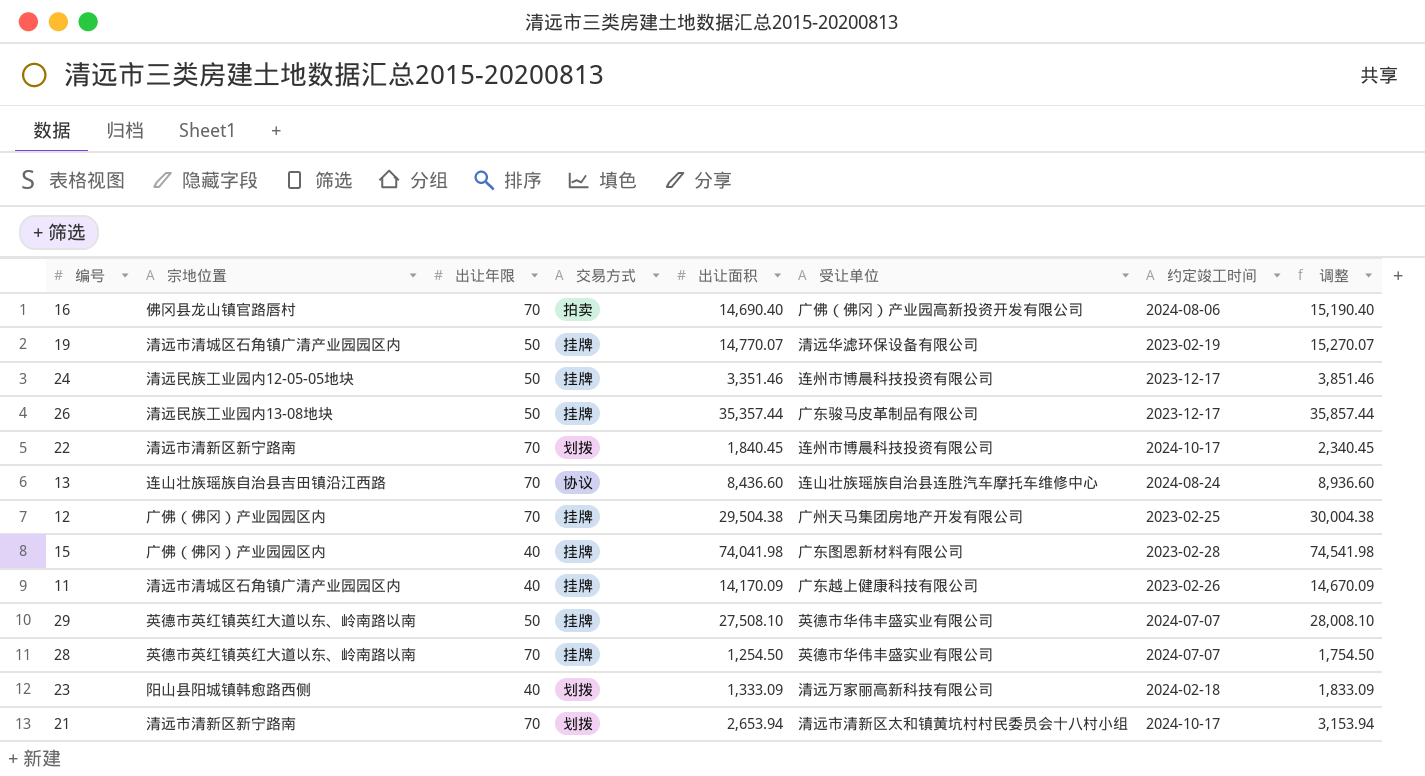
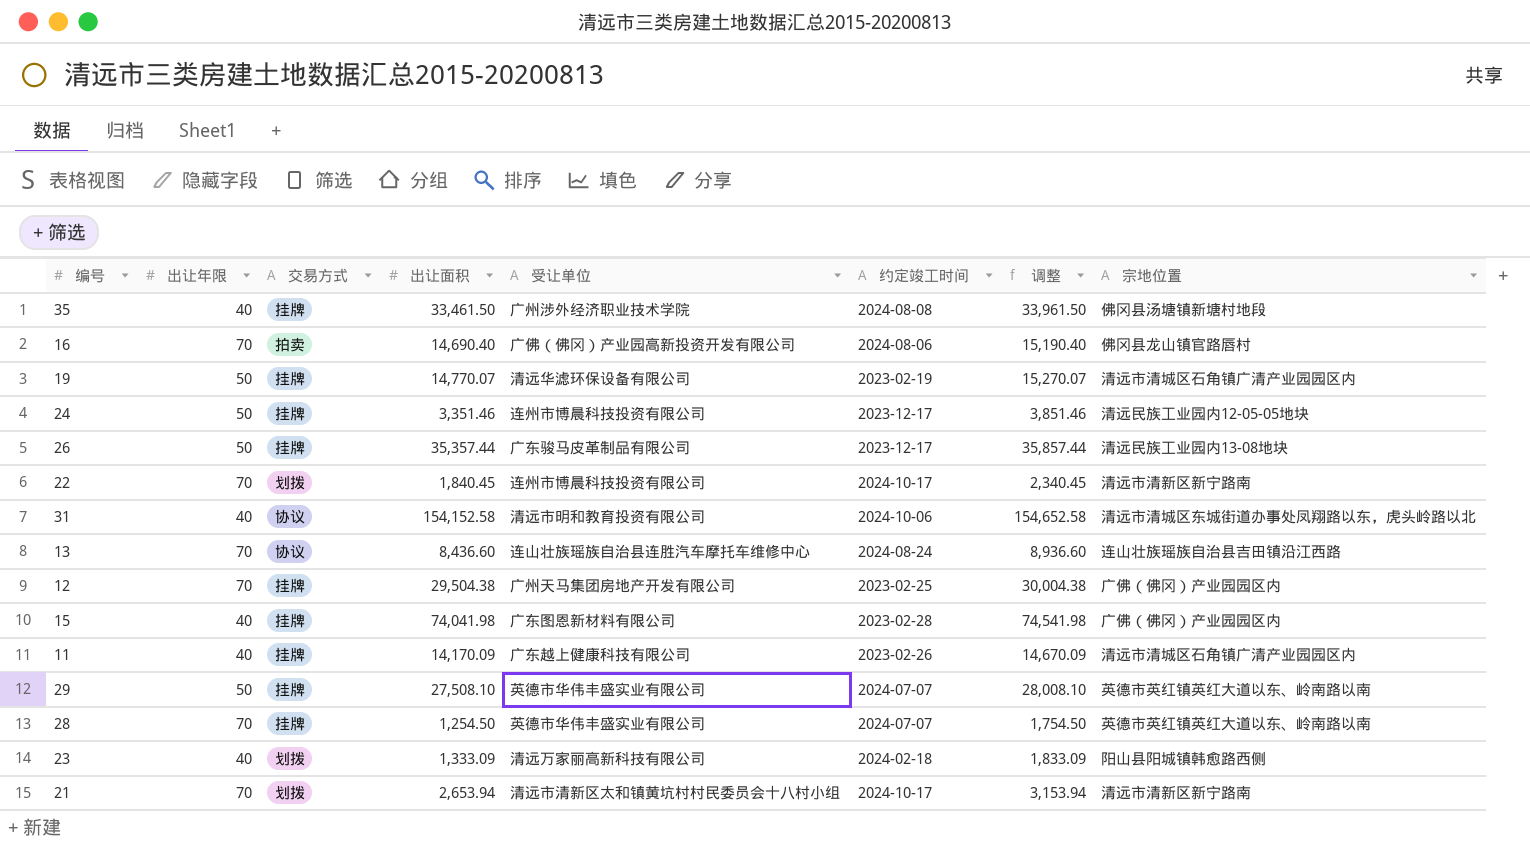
column 宗地位置 | position: 2 -> 8
row 35: none -> 40 | 挂牌 | 33,461.50 | 广州涉外经济职业技术学院 | 2024-08-08 | 33,961.50 | 佛冈县汤塘镇新塘村地段
row 31: none -> 40 | 协议 | 154,152.58 | 清远市明和教育投资有限公司 | 2024-10-06 | 154,652.58 | 清远市清城区东城街道办事处凤翔路以东，虎头岭路以北

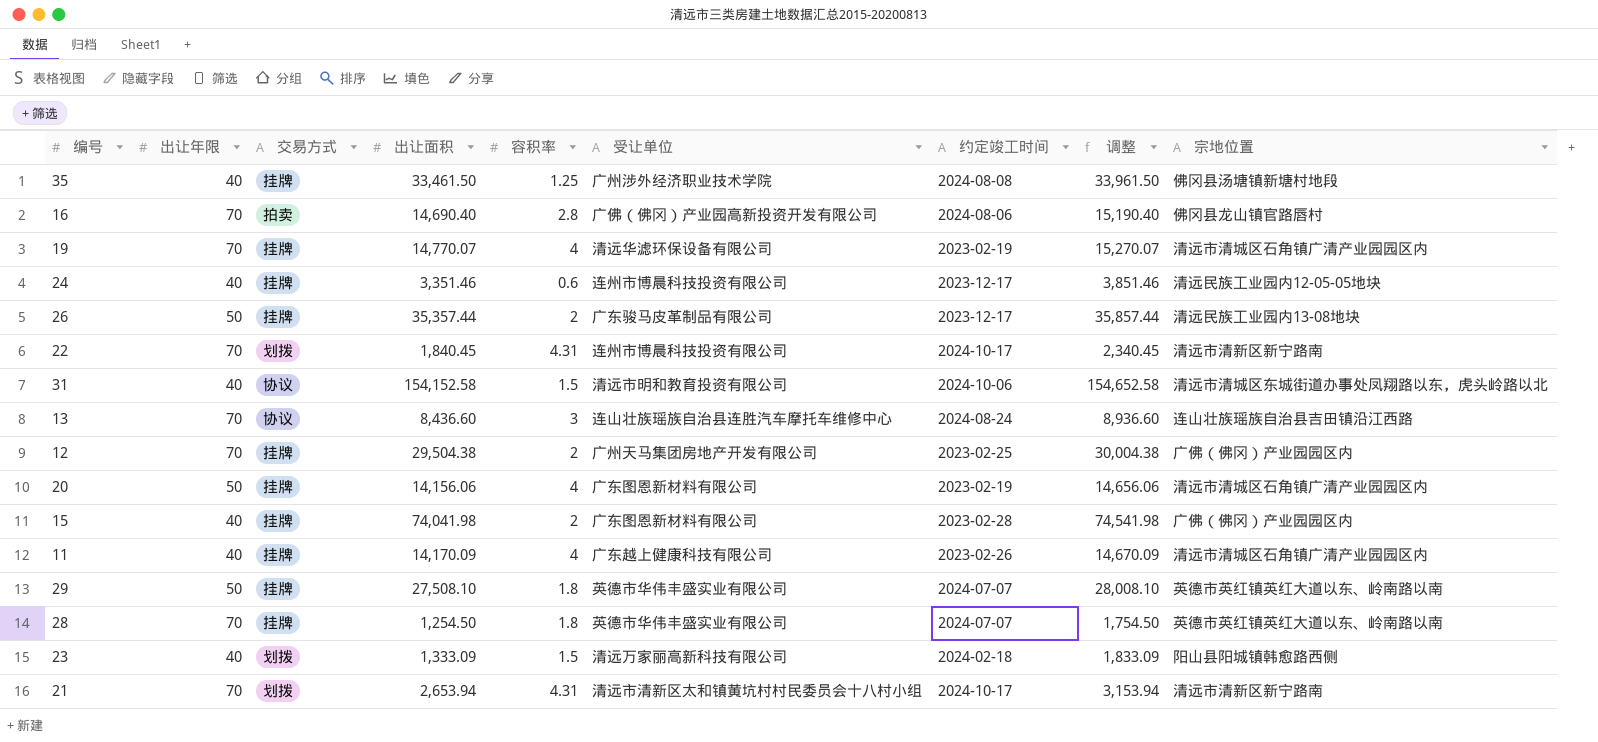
column 容积率 | position: none -> 5
19 | 出让年限: 50 -> 70
24 | 出让年限: 50 -> 40
row 20: none -> 50 | 挂牌 | 14,156.06 | 4 | 广东图恩新材料有限公司 | 2023-02-19 | 14,656.06 | 清远市清城区石角镇广清产业园园区内

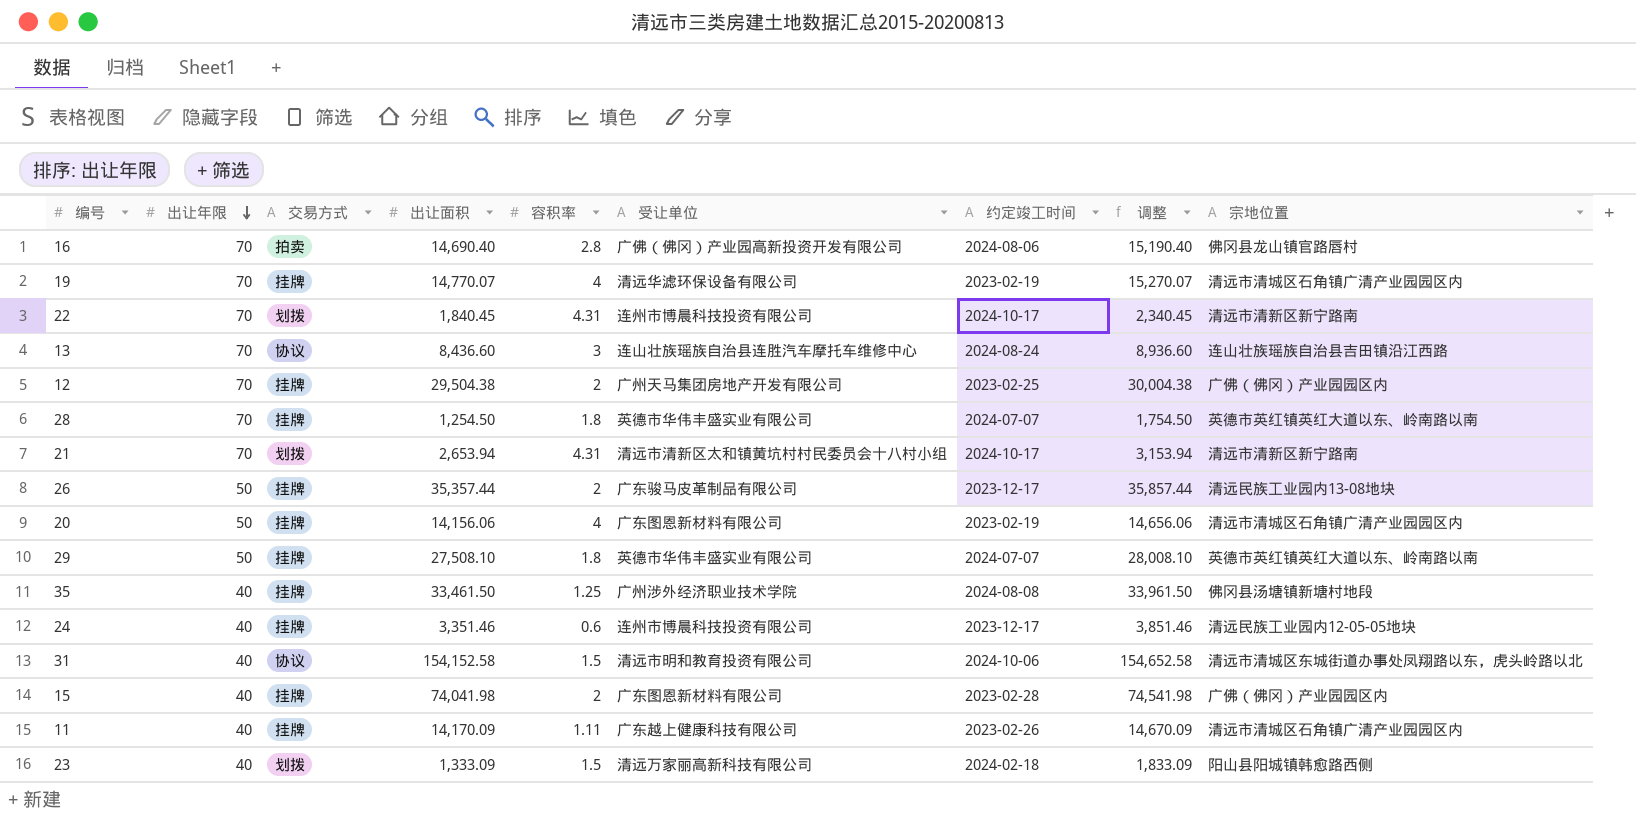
row order: none -> 出让年限 descending
11 | 容积率: 4 -> 1.11

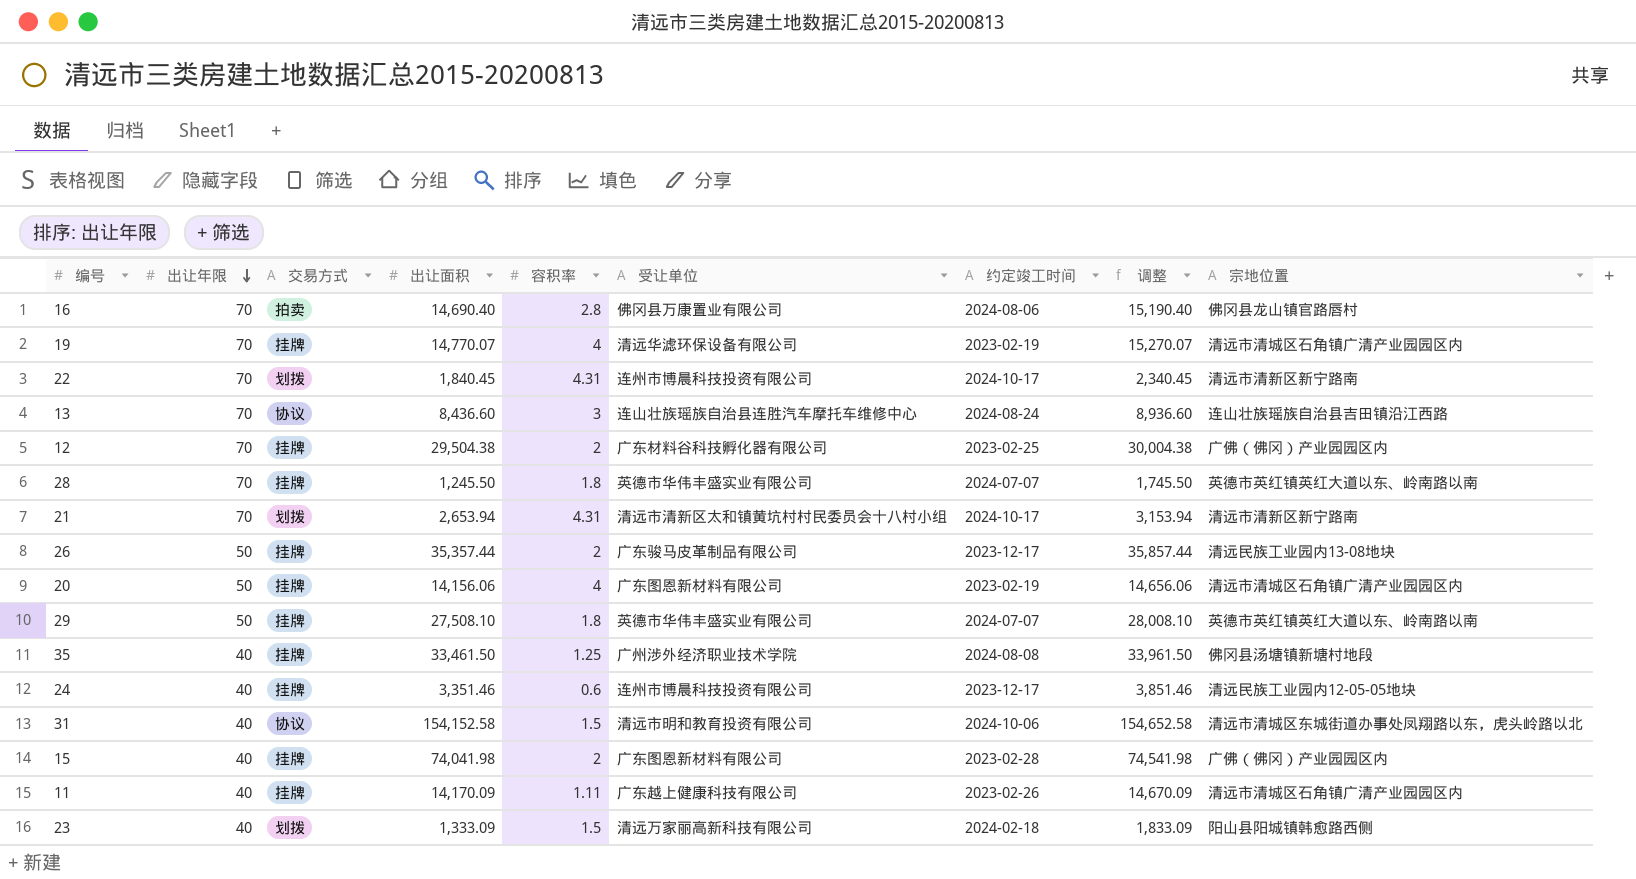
16 | 受让单位: 广佛（佛冈）产业园高新投资开发有限公司 -> 佛冈县万康置业有限公司
12 | 受让单位: 广州天马集团房地产开发有限公司 -> 广东材料谷科技孵化器有限公司
28 | 出让面积: 1,254.50 -> 1,245.50
28 | 调整: 1,754.50 -> 1,745.50

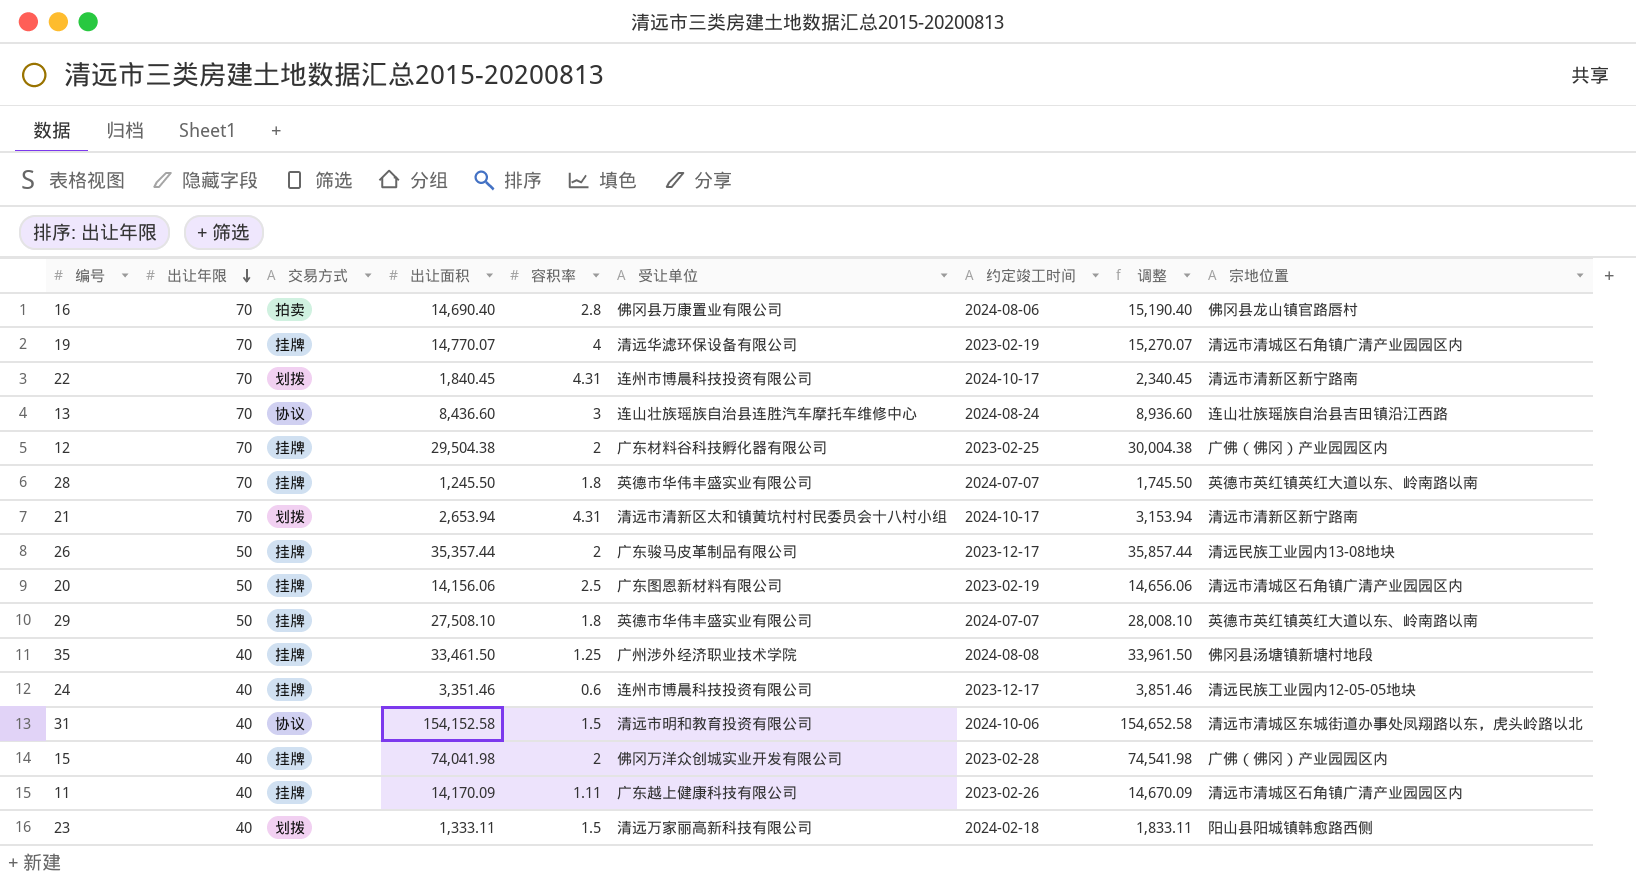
20 | 容积率: 4 -> 2.5
15 | 受让单位: 广东图恩新材料有限公司 -> 佛冈万洋众创城实业开发有限公司
23 | 出让面积: 1,333.09 -> 1,333.11
23 | 调整: 1,833.09 -> 1,833.11

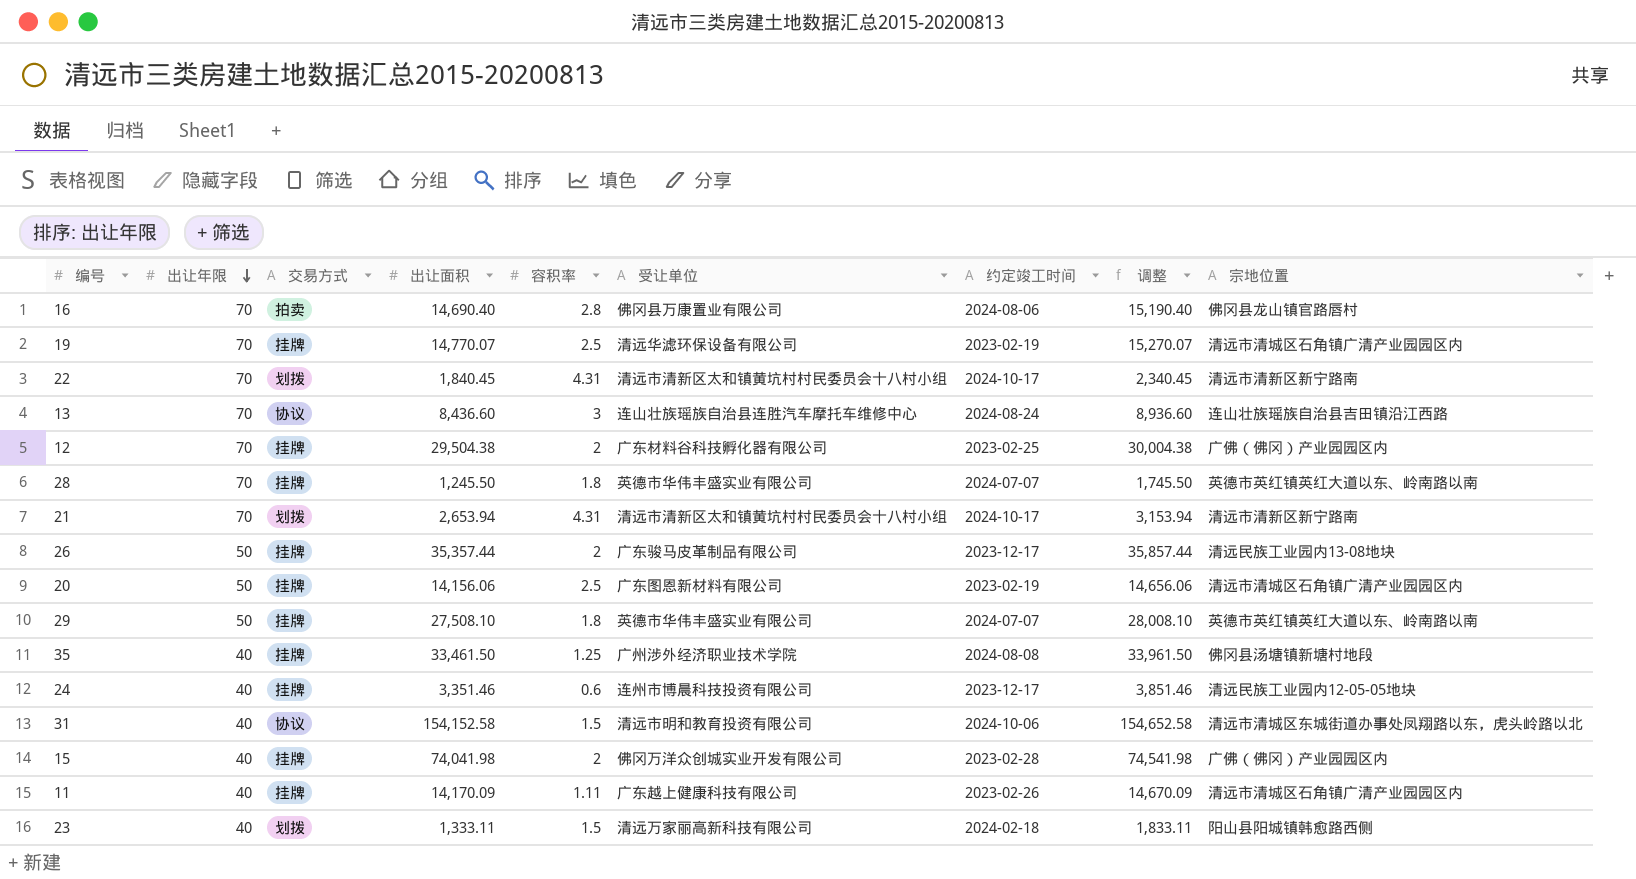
19 | 容积率: 4 -> 2.5
22 | 受让单位: 连州市博晨科技投资有限公司 -> 清远市清新区太和镇黄坑村村民委员会十八村小组

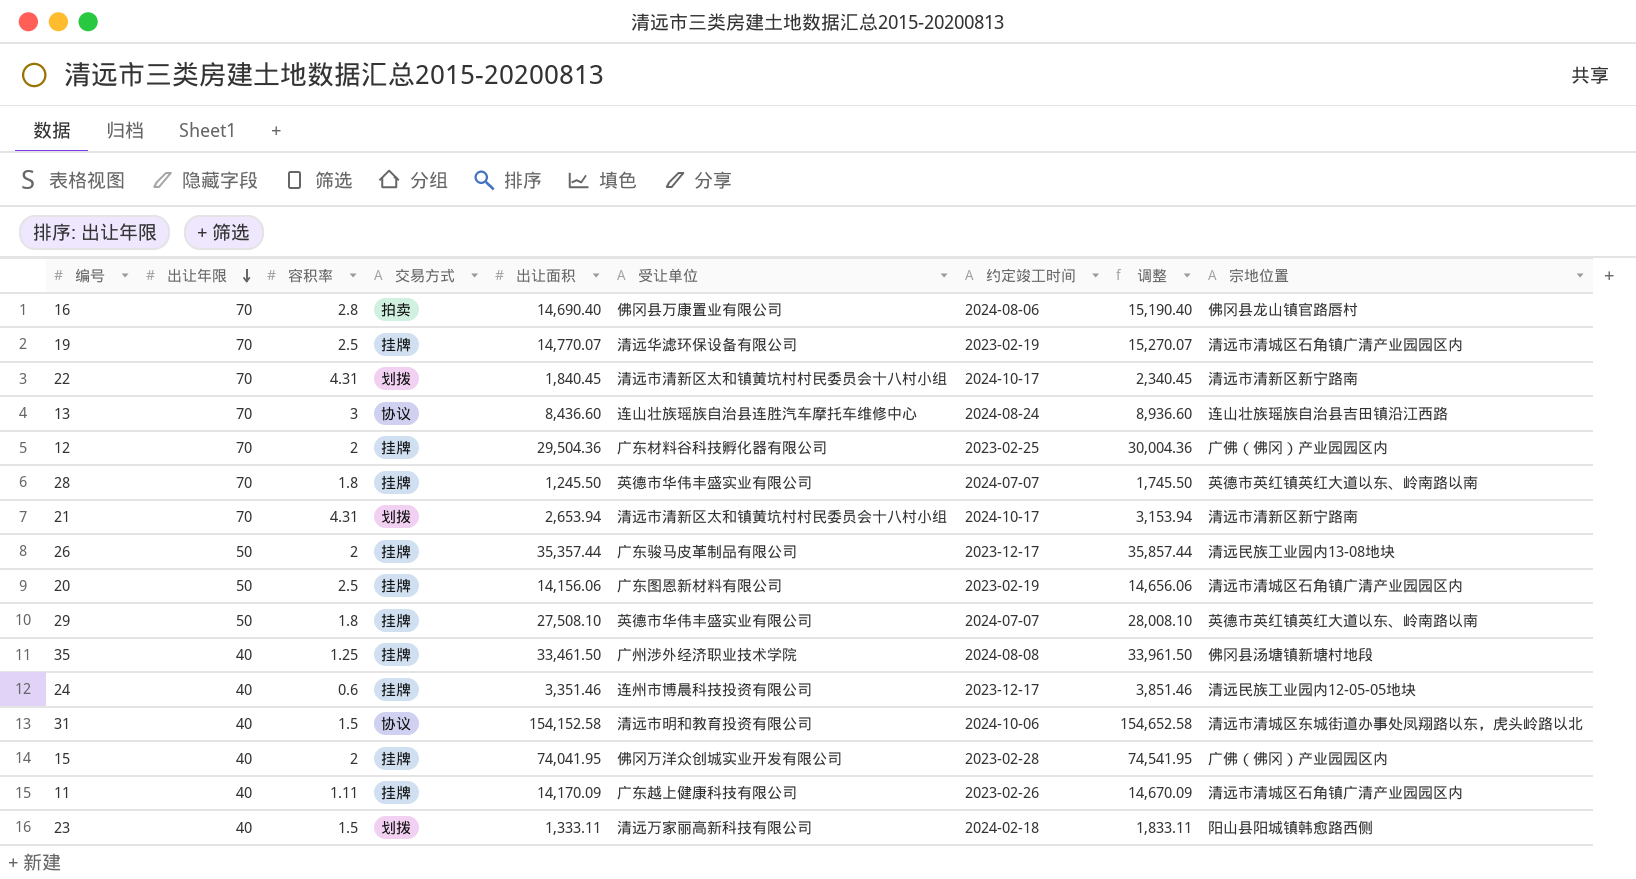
column 容积率 | position: 5 -> 3
12 | 出让面积: 29,504.38 -> 29,504.36
12 | 调整: 30,004.38 -> 30,004.36
15 | 出让面积: 74,041.98 -> 74,041.95
15 | 调整: 74,541.98 -> 74,541.95

